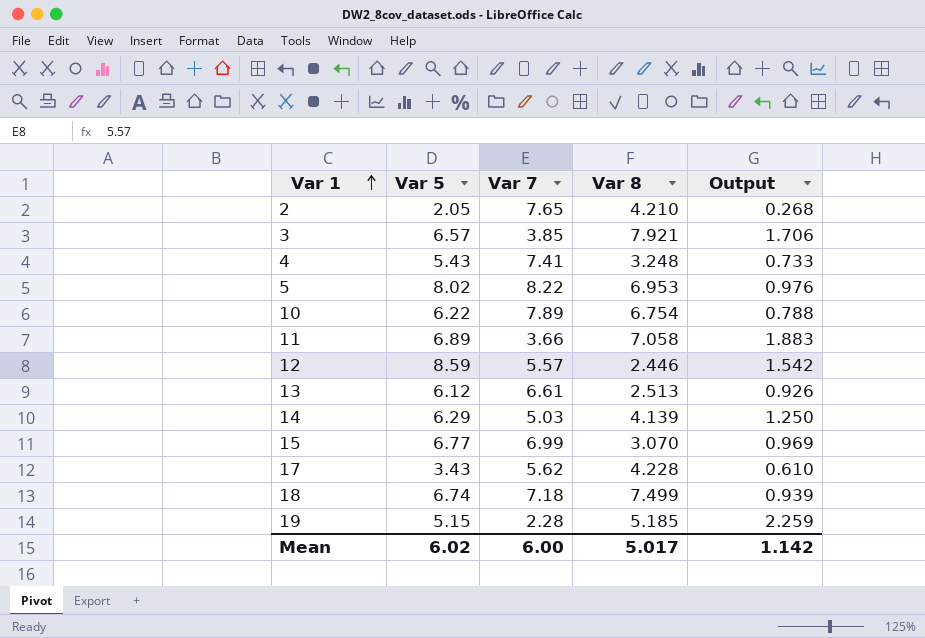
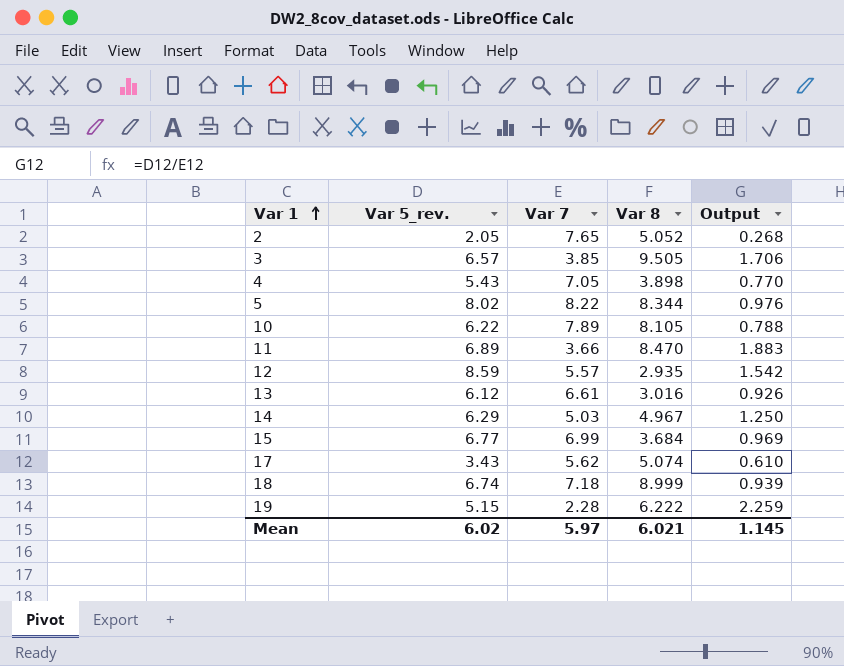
column name: Var 5 -> Var 5_rev.
2 | Var 8: 4.210 -> 5.052
3 | Var 8: 7.921 -> 9.505
4 | Var 7: 7.41 -> 7.05
4 | Var 8: 3.248 -> 3.898
4 | Output: 0.733 -> 0.770
5 | Var 8: 6.953 -> 8.344
10 | Var 8: 6.754 -> 8.105
11 | Var 8: 7.058 -> 8.470
12 | Var 8: 2.446 -> 2.935
13 | Var 8: 2.513 -> 3.016
14 | Var 8: 4.139 -> 4.967
15 | Var 8: 3.070 -> 3.684
17 | Var 8: 4.228 -> 5.074
18 | Var 8: 7.499 -> 8.999
19 | Var 8: 5.185 -> 6.222
Mean | Var 7: 6.00 -> 5.97
Mean | Var 8: 5.017 -> 6.021
Mean | Output: 1.142 -> 1.145

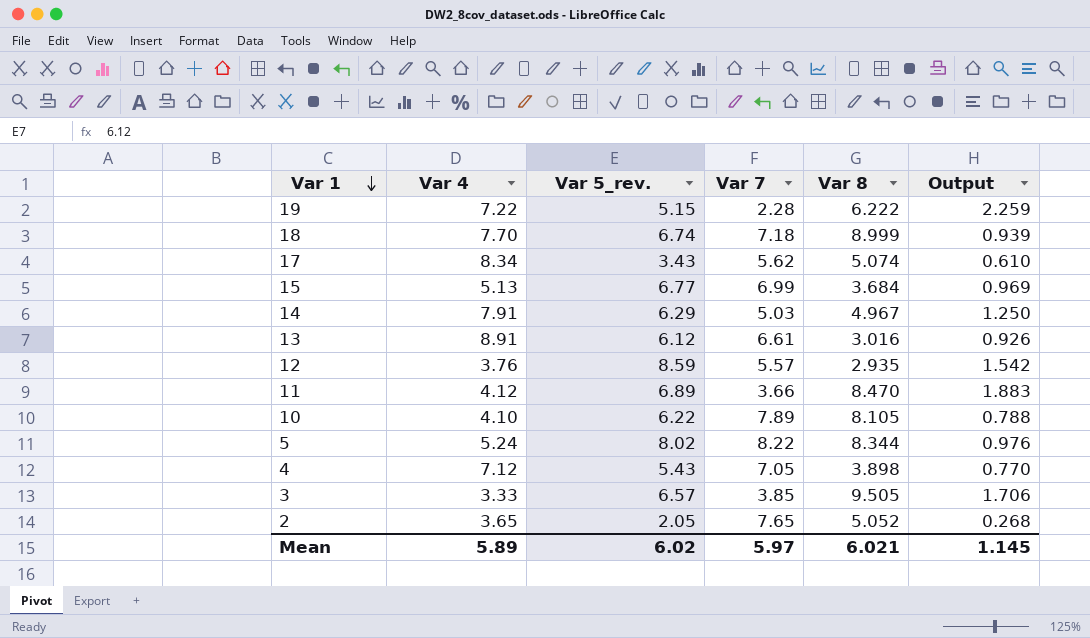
row order: Var 1 ascending -> Var 1 descending
column Var 4 | position: none -> 2

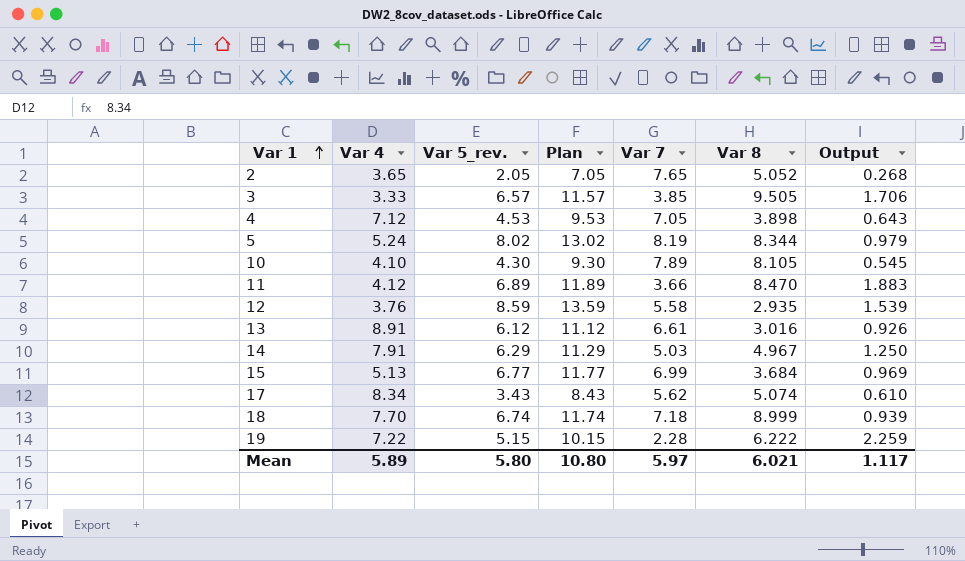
row order: Var 1 descending -> Var 1 ascending
column Plan | formula: none -> [Var 5_rev.] + 5
4 | Var 5_rev.: 5.43 -> 4.53
4 | Output: 0.770 -> 0.643
5 | Var 7: 8.22 -> 8.19
5 | Output: 0.976 -> 0.979
10 | Var 5_rev.: 6.22 -> 4.30
10 | Output: 0.788 -> 0.545
12 | Var 7: 5.57 -> 5.58
12 | Output: 1.542 -> 1.539
Mean | Var 5_rev.: 6.02 -> 5.80
Mean | Output: 1.145 -> 1.117

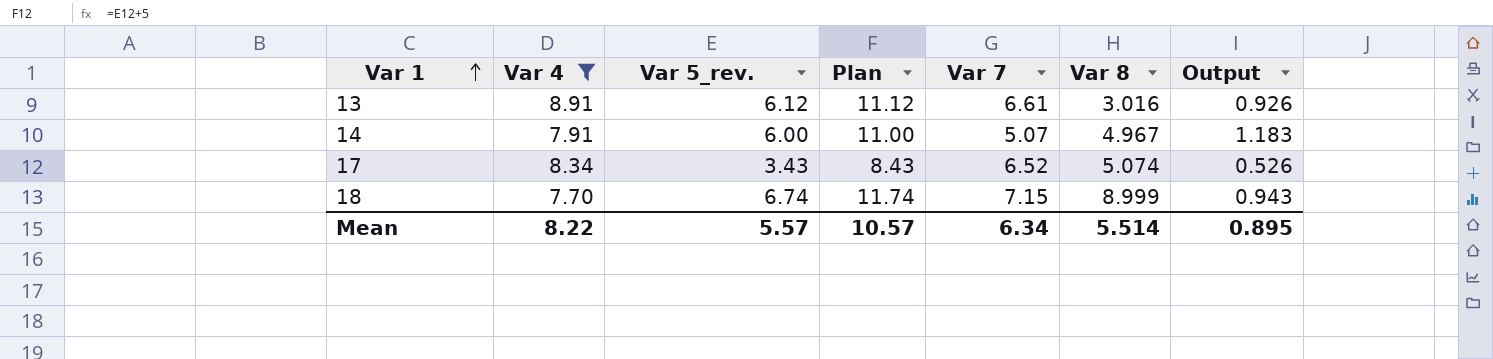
filter: none -> Var 4 >= 7.70
14 | Var 5_rev.: 6.29 -> 6.00
14 | Plan: 11.29 -> 11.00
14 | Var 7: 5.03 -> 5.07
14 | Output: 1.250 -> 1.183
17 | Var 7: 5.62 -> 6.52
17 | Output: 0.610 -> 0.526
18 | Var 7: 7.18 -> 7.15
18 | Output: 0.939 -> 0.943
Mean | Var 4: 5.89 -> 8.22
Mean | Var 5_rev.: 5.80 -> 5.57
Mean | Plan: 10.80 -> 10.57
Mean | Var 7: 5.97 -> 6.34
Mean | Var 8: 6.021 -> 5.514
Mean | Output: 1.117 -> 0.895

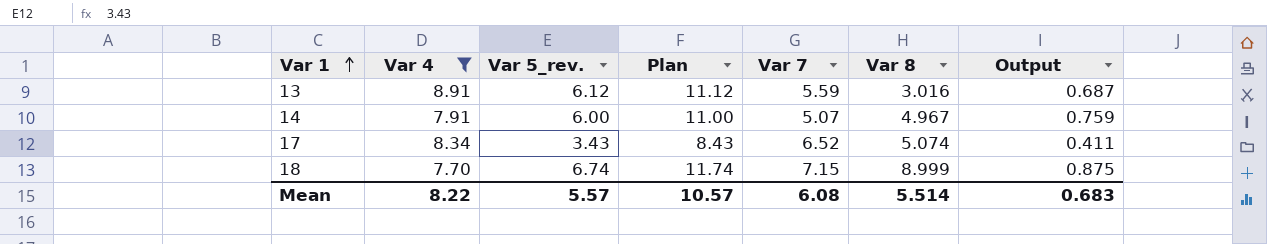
column Output | formula: [Var 5_rev.] / [Var 7] -> [Var 5_rev.] / [Var 4]
13 | Var 7: 6.61 -> 5.59
Mean | Var 7: 6.34 -> 6.08
Mean | Output: 0.895 -> 0.683

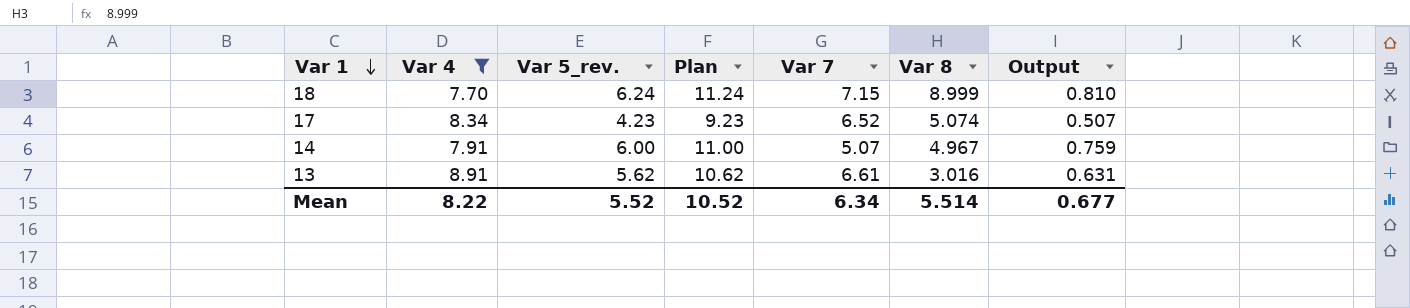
row order: Var 1 ascending -> Var 1 descending
18 | Var 5_rev.: 6.74 -> 6.24
18 | Plan: 11.74 -> 11.24
18 | Output: 0.875 -> 0.810
17 | Var 5_rev.: 3.43 -> 4.23
17 | Plan: 8.43 -> 9.23
17 | Output: 0.411 -> 0.507
13 | Var 5_rev.: 6.12 -> 5.62
13 | Plan: 11.12 -> 10.62
13 | Var 7: 5.59 -> 6.61
13 | Output: 0.687 -> 0.631
Mean | Var 5_rev.: 5.57 -> 5.52
Mean | Plan: 10.57 -> 10.52
Mean | Var 7: 6.08 -> 6.34
Mean | Output: 0.683 -> 0.677

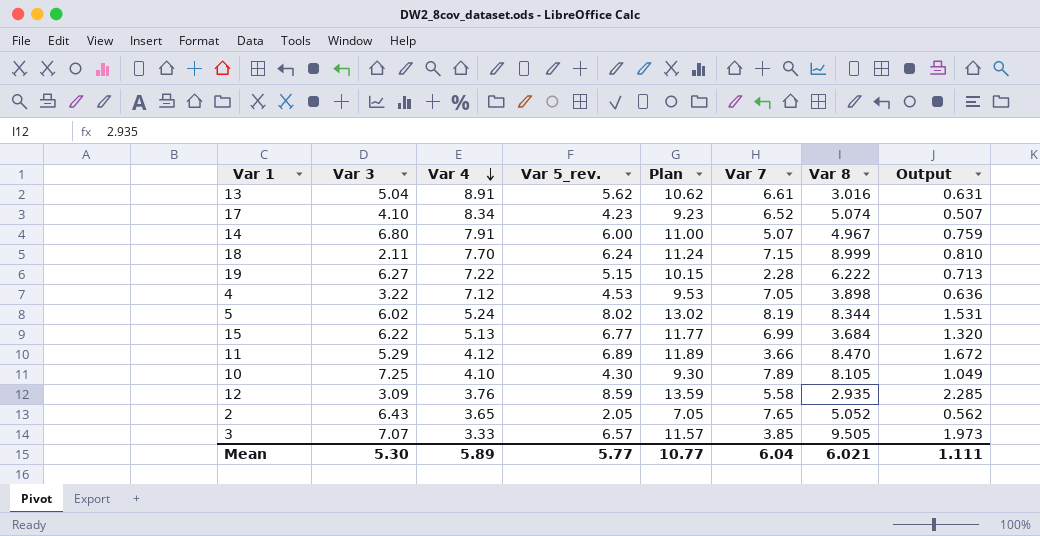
filter: Var 4 >= 7.70 -> none
row order: Var 1 descending -> Var 4 descending
column Var 3 | position: none -> 2
Mean | Var 4: 8.22 -> 5.89
Mean | Var 5_rev.: 5.52 -> 5.77
Mean | Plan: 10.52 -> 10.77
Mean | Var 7: 6.34 -> 6.04
Mean | Var 8: 5.514 -> 6.021
Mean | Output: 0.677 -> 1.111

